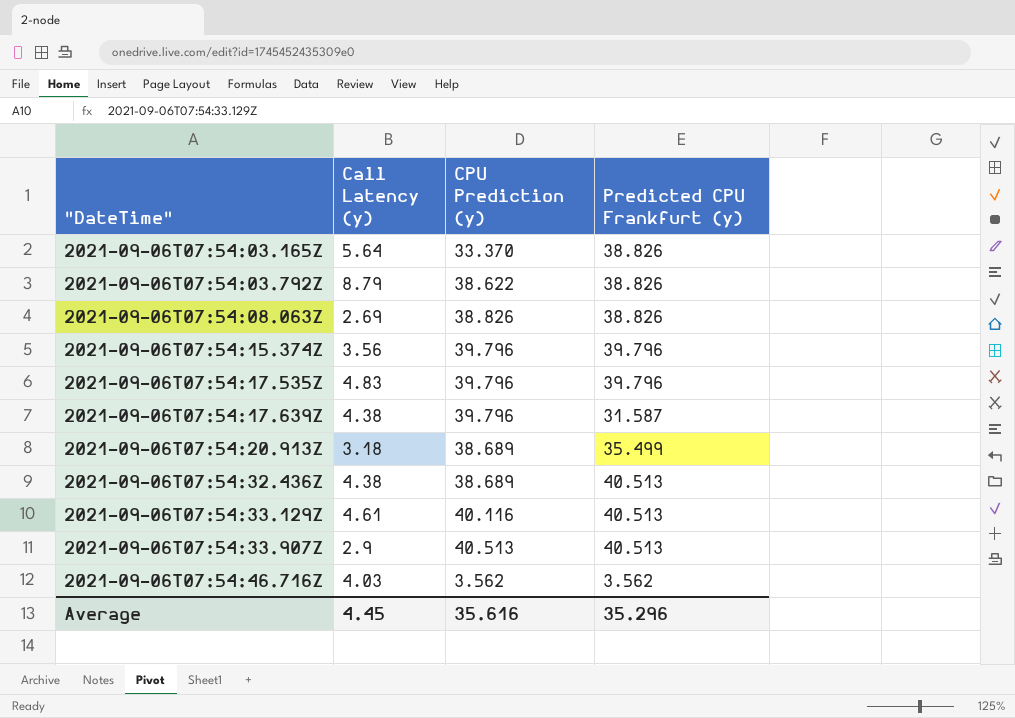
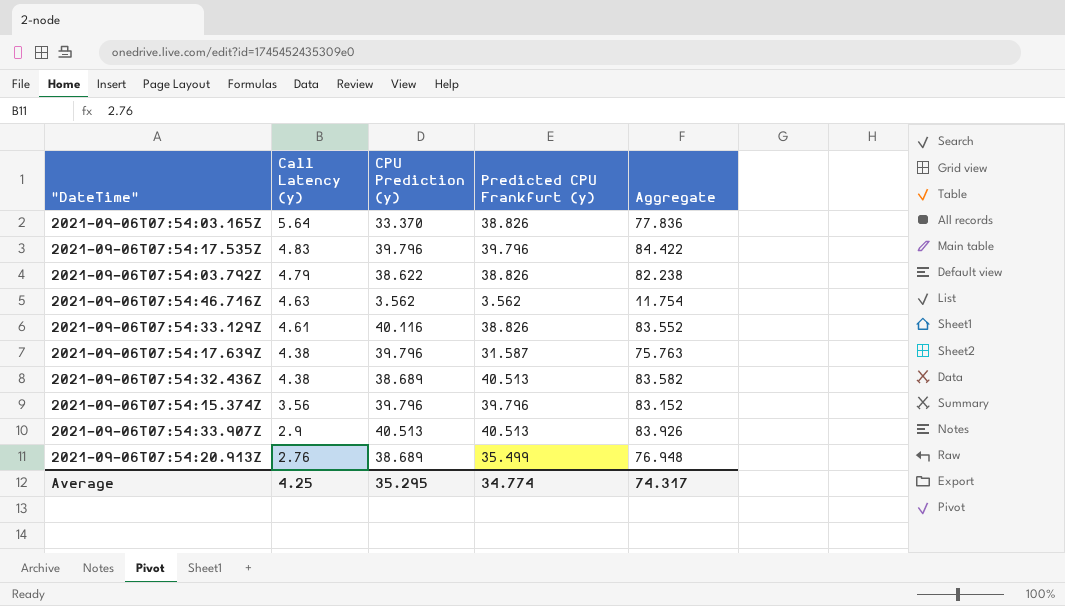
row order: "DateTime" ascending -> Call Latency (y) descending
column Aggregate | formula: none -> [Call Latency (y)] + [CPU Prediction (y)] + [Predicted CPU Frankfurt (y)]
row 2021-09-06T07:54:08.063Z: 2.69 | 38.826 | 38.826 -> none
2021-09-06T07:54:03.792Z | Call Latency (y): 8.79 -> 4.79
2021-09-06T07:54:46.716Z | Call Latency (y): 4.03 -> 4.63
2021-09-06T07:54:33.129Z | Predicted CPU Frankfurt (y): 40.513 -> 38.826
2021-09-06T07:54:20.913Z | Call Latency (y): 3.18 -> 2.76
Average | Call Latency (y): 4.45 -> 4.25
Average | CPU Prediction (y): 35.616 -> 35.295
Average | Predicted CPU Frankfurt (y): 35.296 -> 34.774

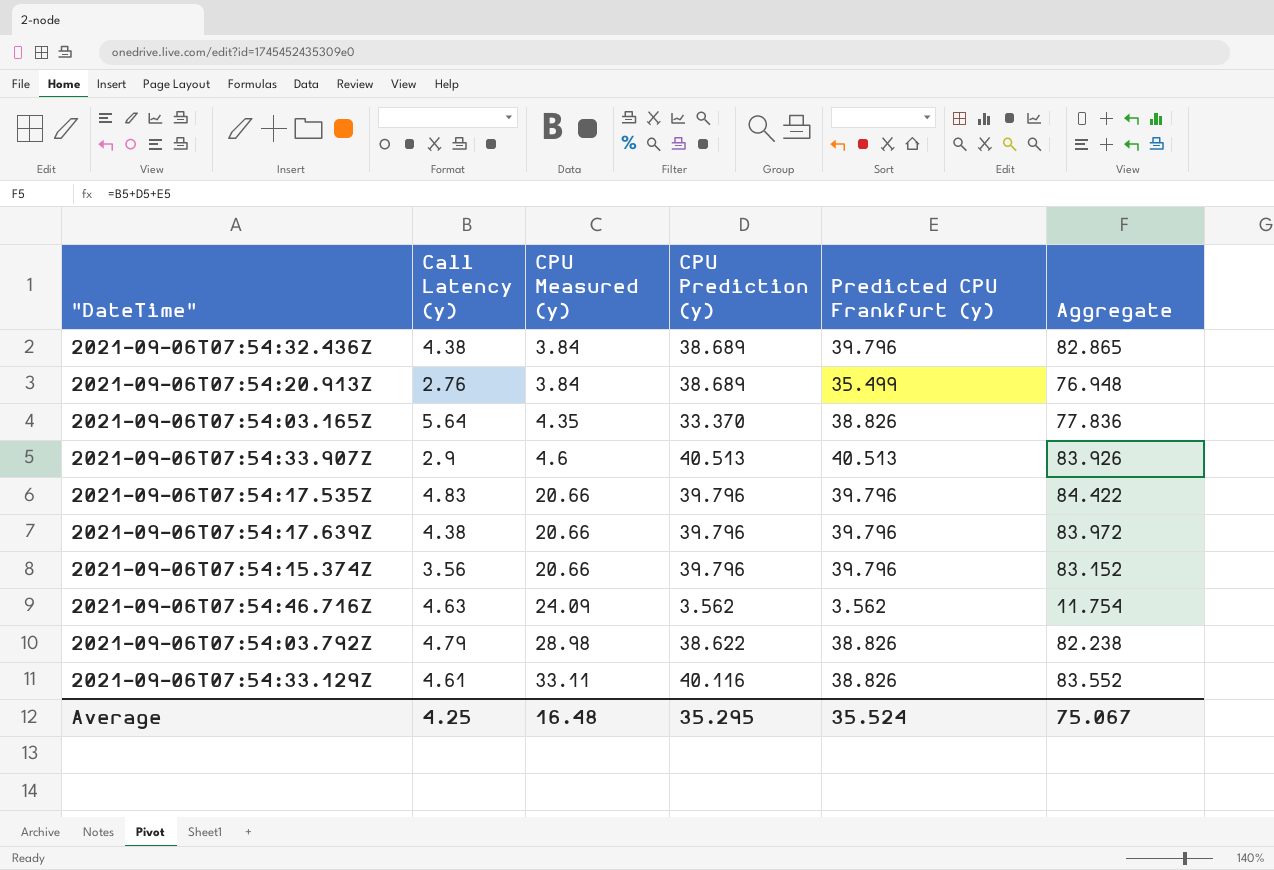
row order: Call Latency (y) descending -> CPU Measured (y) ascending
column CPU Measured (y) | position: none -> 3
2021-09-06T07:54:32.436Z | Predicted CPU Frankfurt (y): 40.513 -> 39.796
2021-09-06T07:54:32.436Z | Aggregate: 83.582 -> 82.865
2021-09-06T07:54:17.639Z | Predicted CPU Frankfurt (y): 31.587 -> 39.796
2021-09-06T07:54:17.639Z | Aggregate: 75.763 -> 83.972
Average | Predicted CPU Frankfurt (y): 34.774 -> 35.524
Average | Aggregate: 74.317 -> 75.067

